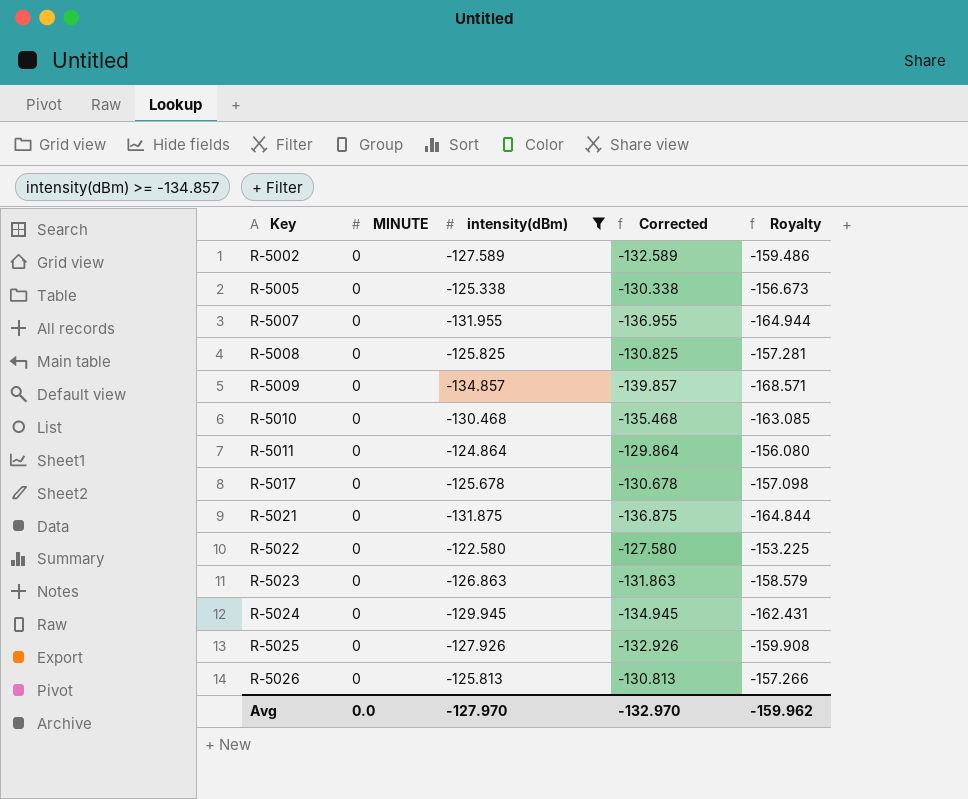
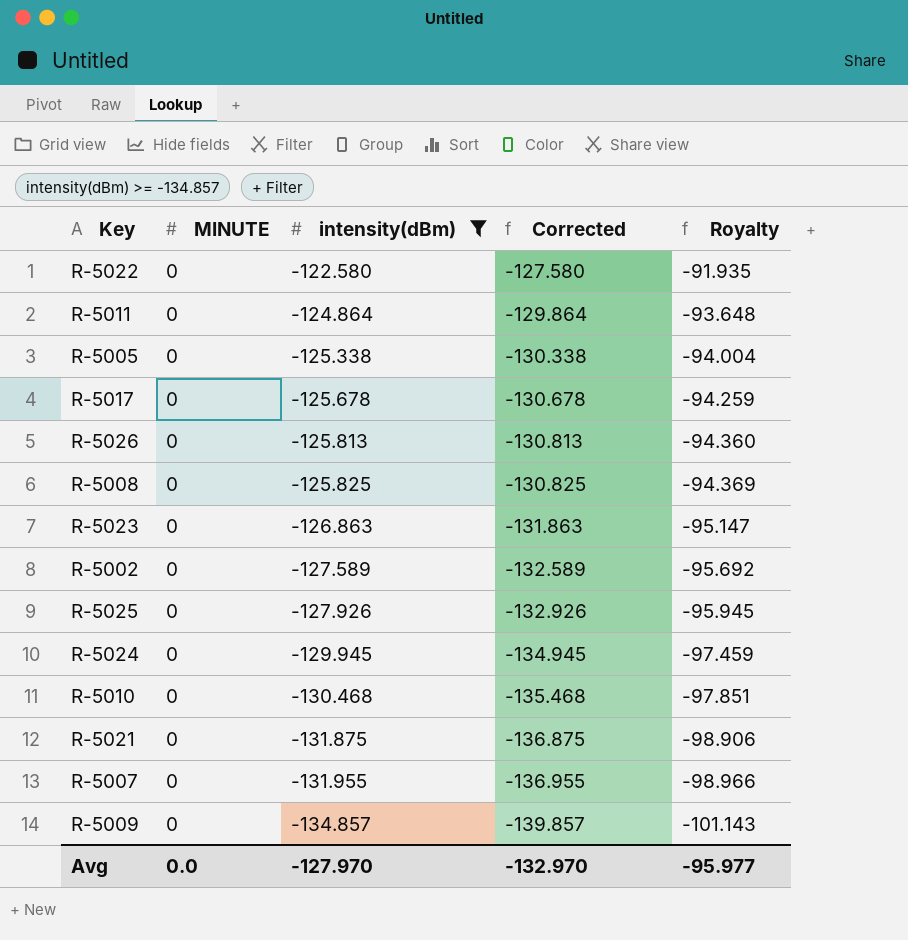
row order: Key ascending -> intensity(dBm) descending
column Royalty | formula: [intensity(dBm)] * 1.25 -> [intensity(dBm)] * 0.75
Avg | Royalty: -159.962 -> -95.977

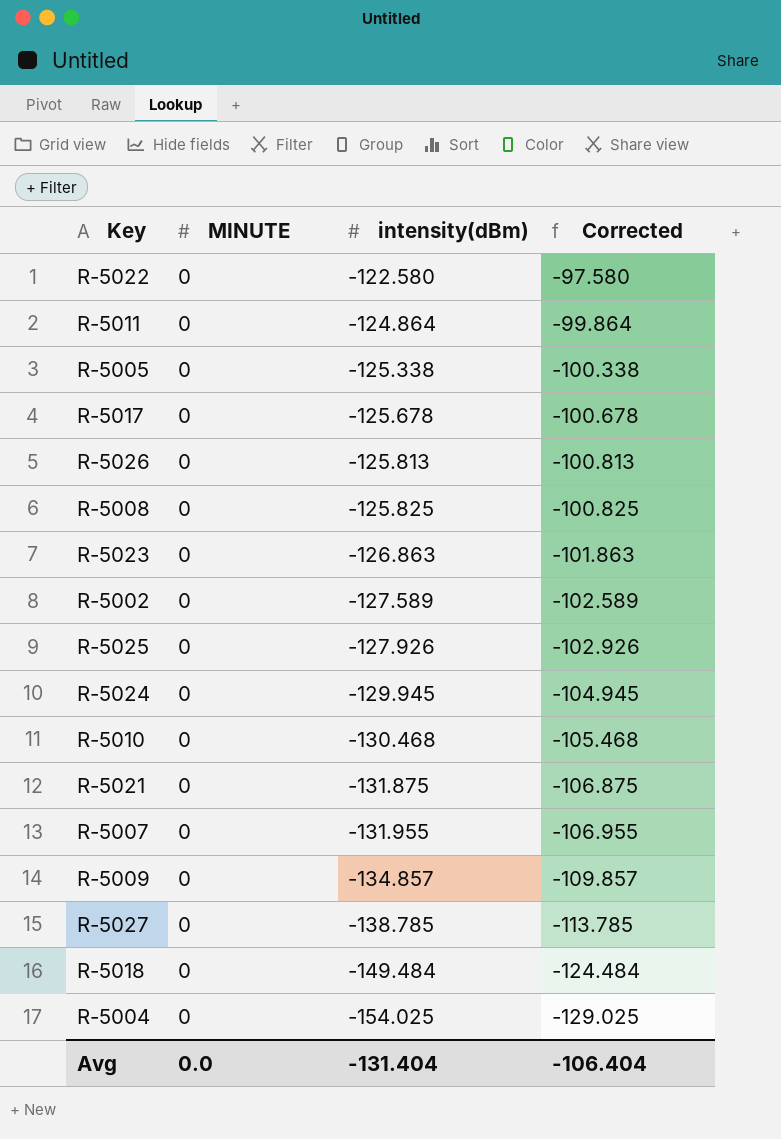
filter: intensity(dBm) >= -134.857 -> none
column Royalty | formula: [intensity(dBm)] * 0.75 -> none
column Corrected | formula: [intensity(dBm)] - 5 -> [intensity(dBm)] + 25
Avg | intensity(dBm): -127.970 -> -131.404
Avg | Corrected: -132.970 -> -106.404

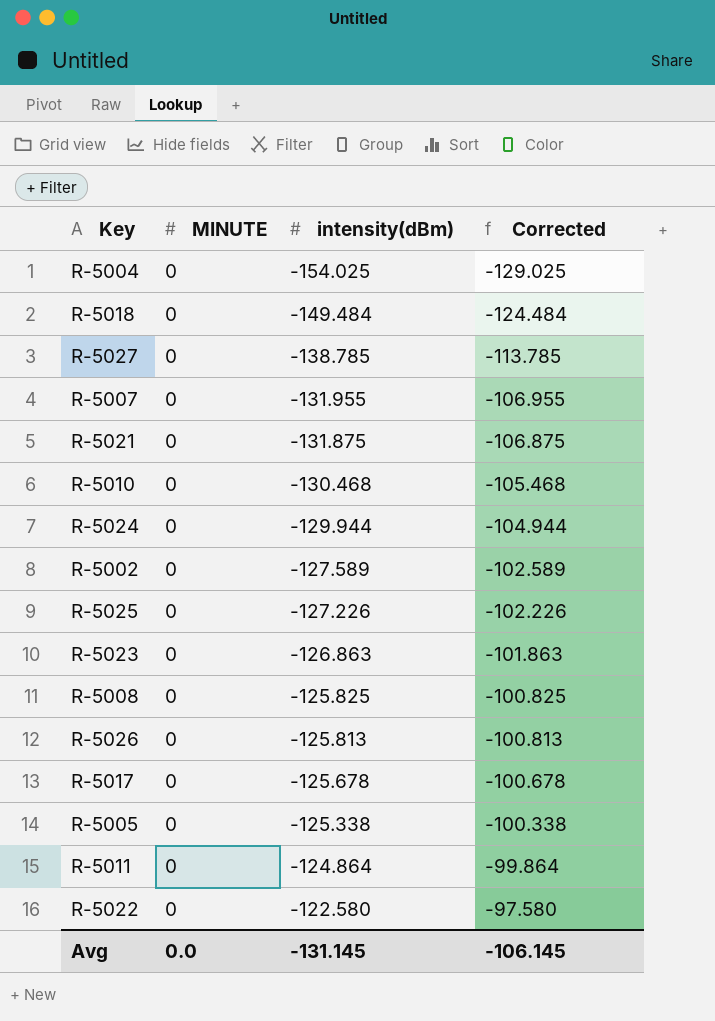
row order: intensity(dBm) descending -> intensity(dBm) ascending
row R-5009: 0 | -134.857 | -109.857 -> none
R-5024 | intensity(dBm): -129.945 -> -129.944
R-5024 | Corrected: -104.945 -> -104.944
R-5025 | intensity(dBm): -127.926 -> -127.226
R-5025 | Corrected: -102.926 -> -102.226
Avg | intensity(dBm): -131.404 -> -131.145
Avg | Corrected: -106.404 -> -106.145

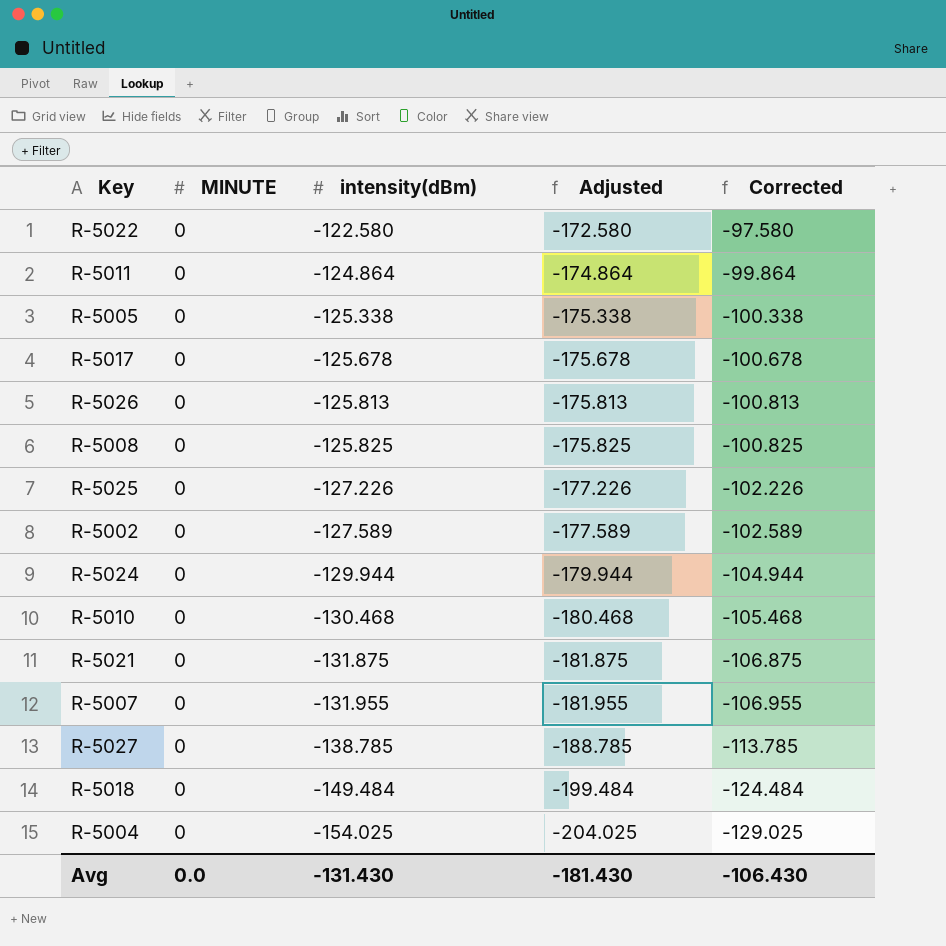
row order: intensity(dBm) ascending -> intensity(dBm) descending
column Adjusted | formula: none -> [intensity(dBm)] - 50
row R-5023: 0 | -126.863 | -101.863 -> none
Avg | intensity(dBm): -131.145 -> -131.430
Avg | Corrected: -106.145 -> -106.430

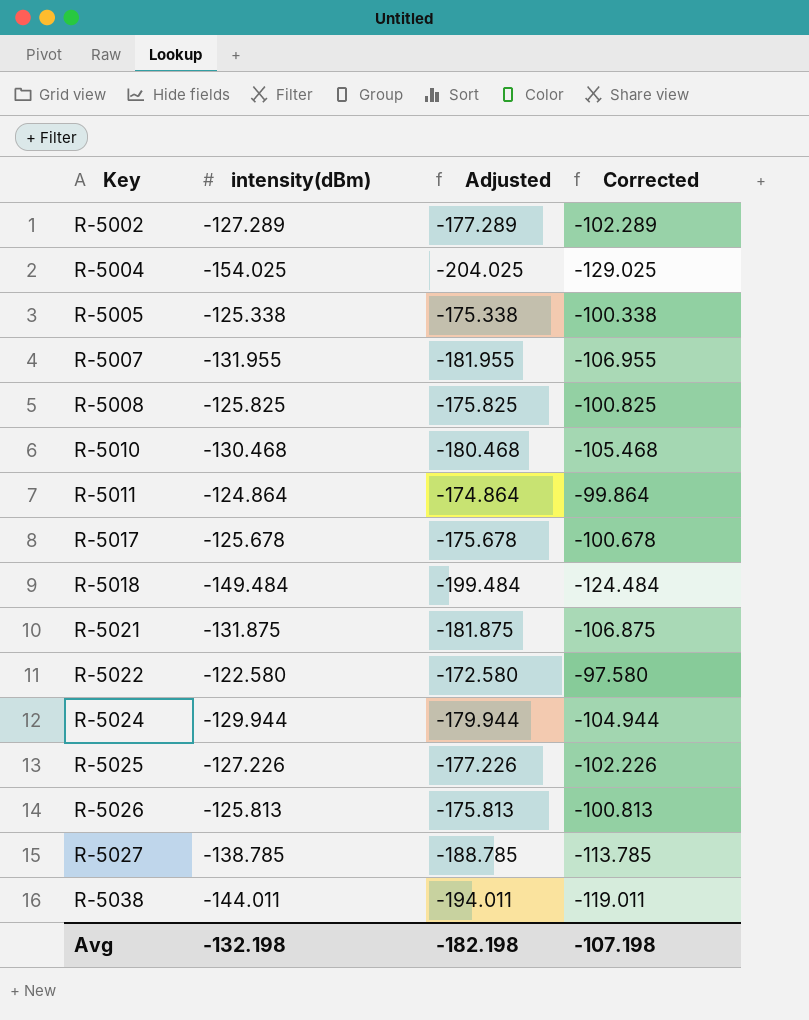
row order: intensity(dBm) descending -> Key ascending
column MINUTE | position: 2 -> none
R-5002 | intensity(dBm): -127.589 -> -127.289
R-5002 | Adjusted: -177.589 -> -177.289
R-5002 | Corrected: -102.589 -> -102.289
row R-5038: none -> -144.011 | -194.011 | -119.011
Avg | intensity(dBm): -131.430 -> -132.198
Avg | Adjusted: -181.430 -> -182.198
Avg | Corrected: -106.430 -> -107.198

